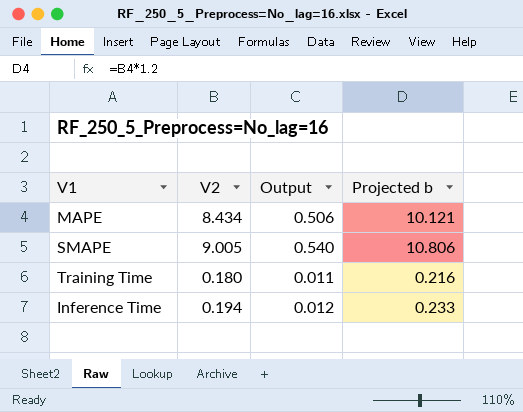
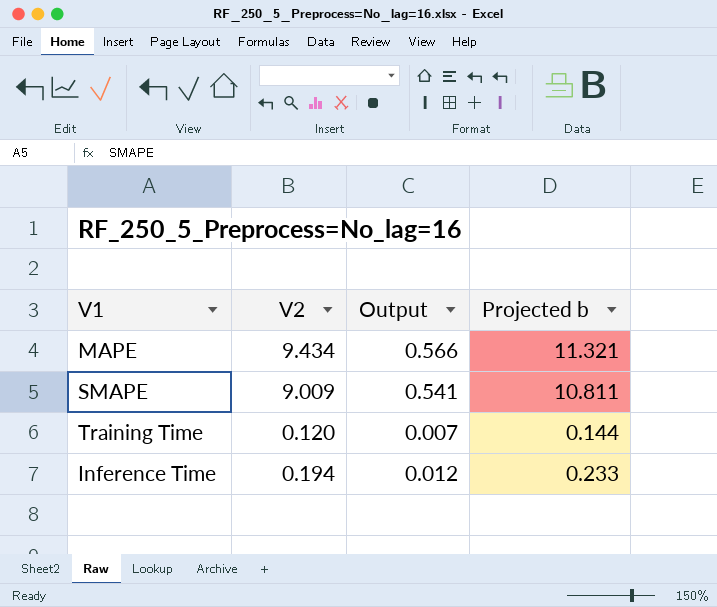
MAPE | V2: 8.434 -> 9.434
MAPE | Output: 0.506 -> 0.566
MAPE | Projected b: 10.121 -> 11.321
SMAPE | V2: 9.005 -> 9.009
SMAPE | Output: 0.540 -> 0.541
SMAPE | Projected b: 10.806 -> 10.811
Training Time | V2: 0.180 -> 0.120
Training Time | Output: 0.011 -> 0.007
Training Time | Projected b: 0.216 -> 0.144

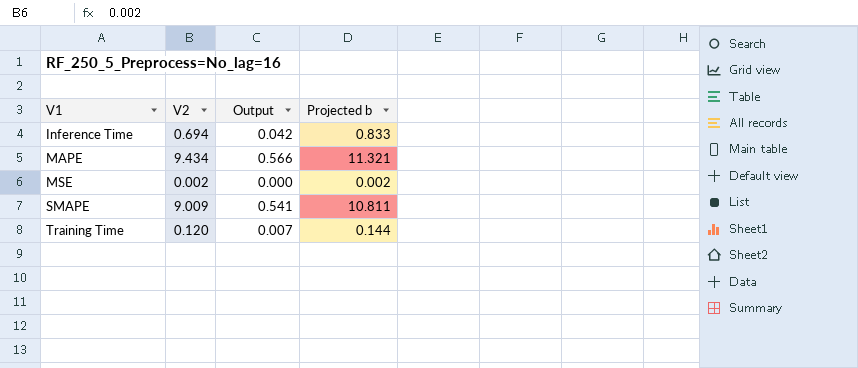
row order: none -> V1 ascending
Inference Time | V2: 0.194 -> 0.694
Inference Time | Output: 0.012 -> 0.042
Inference Time | Projected b: 0.233 -> 0.833
row MSE: none -> 0.002 | 0.000 | 0.002

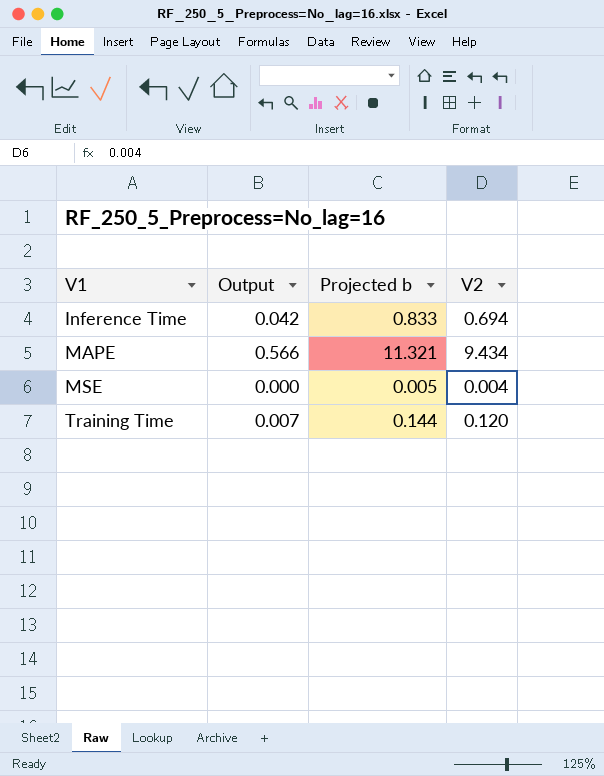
column V2 | position: 2 -> 4
row SMAPE: 9.009 | 0.541 | 10.811 -> none
MSE | Projected b: 0.002 -> 0.005
MSE | V2: 0.002 -> 0.004

